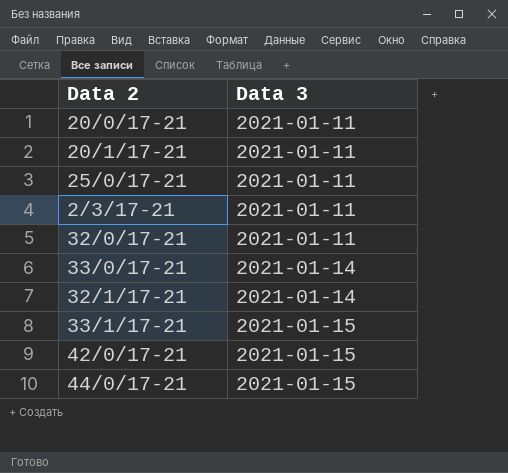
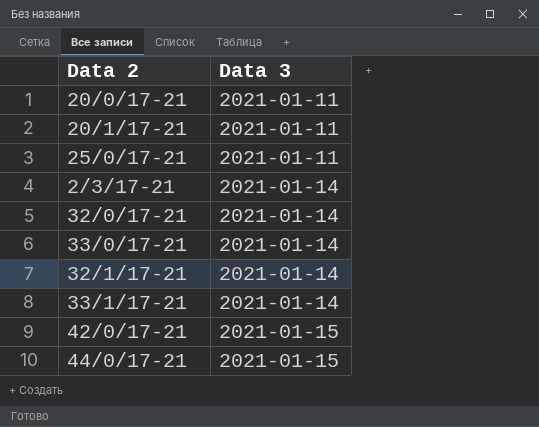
2/3/17-21 | Data 3: 2021-01-11 -> 2021-01-14
32/0/17-21 | Data 3: 2021-01-11 -> 2021-01-14
33/1/17-21 | Data 3: 2021-01-15 -> 2021-01-14

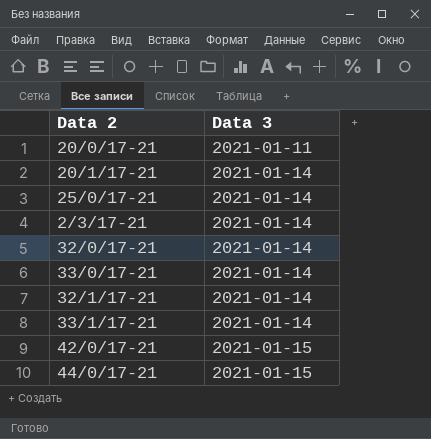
20/1/17-21 | Data 3: 2021-01-11 -> 2021-01-14
25/0/17-21 | Data 3: 2021-01-11 -> 2021-01-14

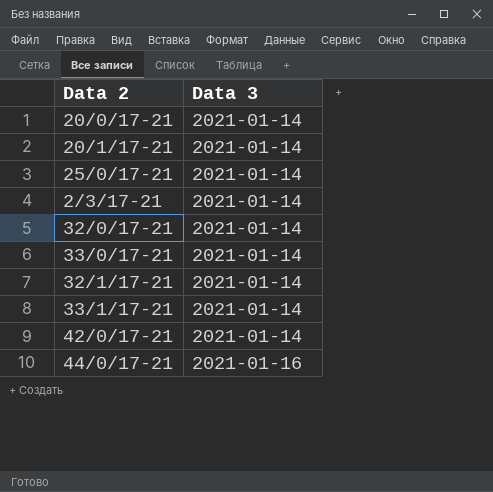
20/0/17-21 | Data 3: 2021-01-11 -> 2021-01-14
42/0/17-21 | Data 3: 2021-01-15 -> 2021-01-14
44/0/17-21 | Data 3: 2021-01-15 -> 2021-01-16

